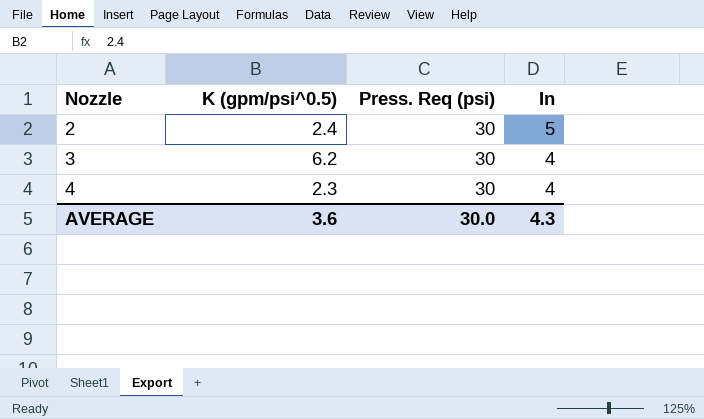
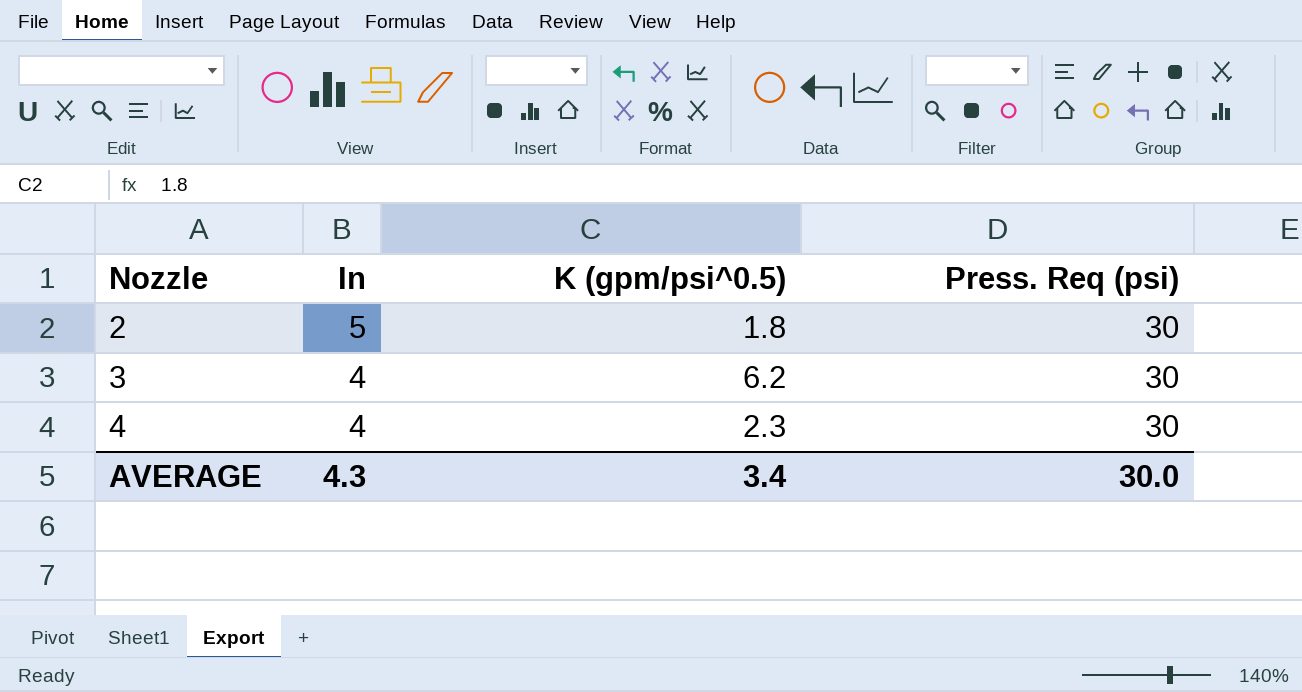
column In | position: 4 -> 2
2 | K (gpm/psi^0.5): 2.4 -> 1.8
AVERAGE | K (gpm/psi^0.5): 3.6 -> 3.4

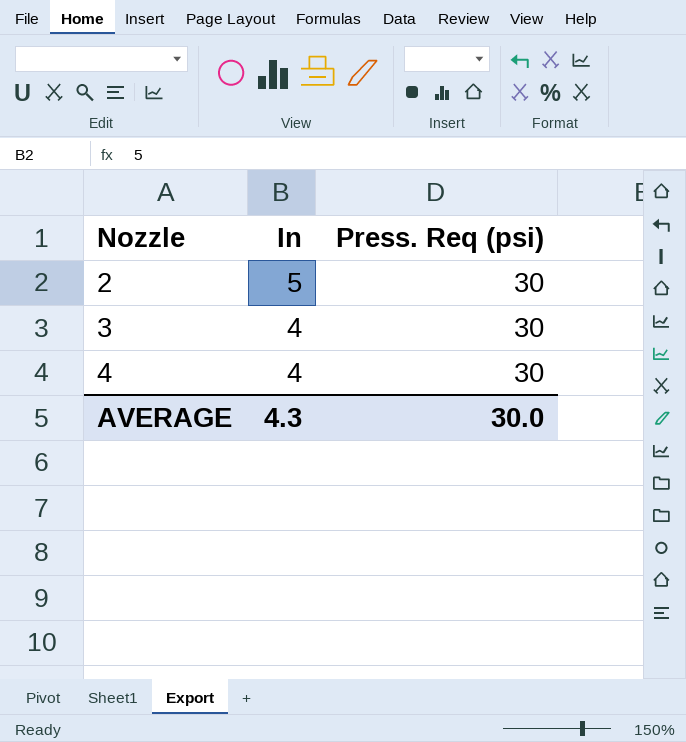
column K (gpm/psi^0.5) | position: 3 -> none

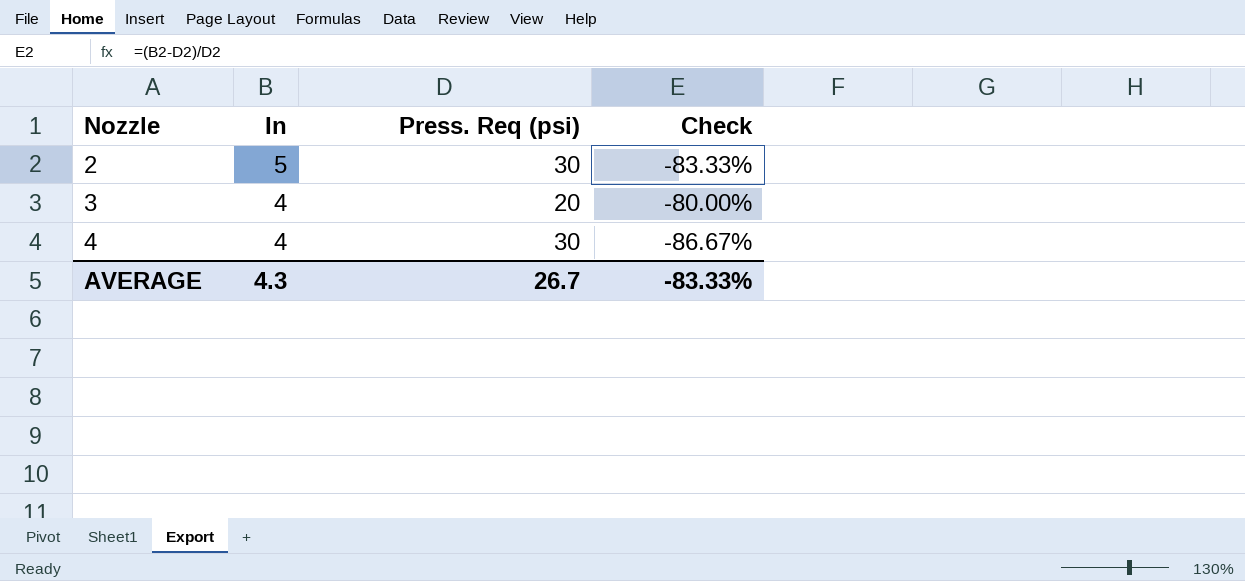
column Check | formula: none -> ([In] - [Press. Req (psi)]) / [Press. Req (psi)]
3 | Press. Req (psi): 30 -> 20
AVERAGE | Press. Req (psi): 30.0 -> 26.7

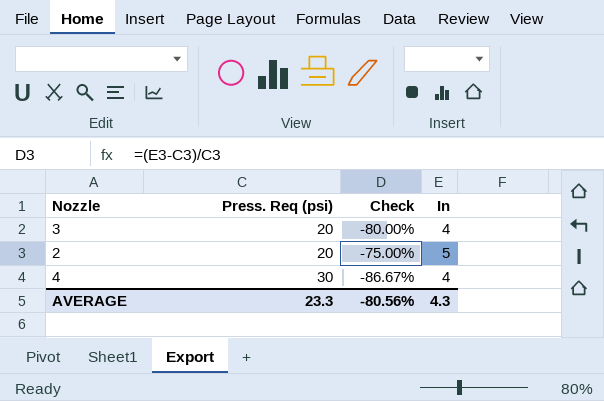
row order: Nozzle ascending -> Press. Req (psi) ascending
column In | position: 2 -> 4
2 | Press. Req (psi): 30 -> 20
2 | Check: -83.33% -> -75.00%
AVERAGE | Press. Req (psi): 26.7 -> 23.3
AVERAGE | Check: -83.33% -> -80.56%

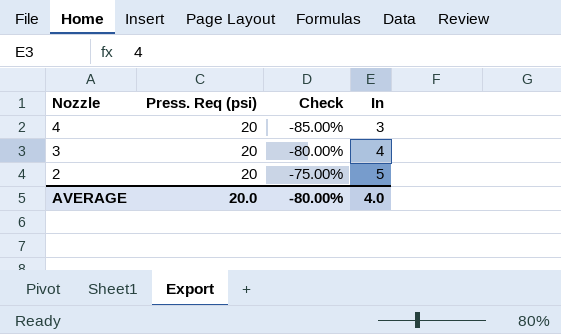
row order: Press. Req (psi) ascending -> Nozzle descending
4 | Press. Req (psi): 30 -> 20
4 | Check: -86.67% -> -85.00%
4 | In: 4 -> 3
AVERAGE | Press. Req (psi): 23.3 -> 20.0
AVERAGE | Check: -80.56% -> -80.00%
AVERAGE | In: 4.3 -> 4.0

